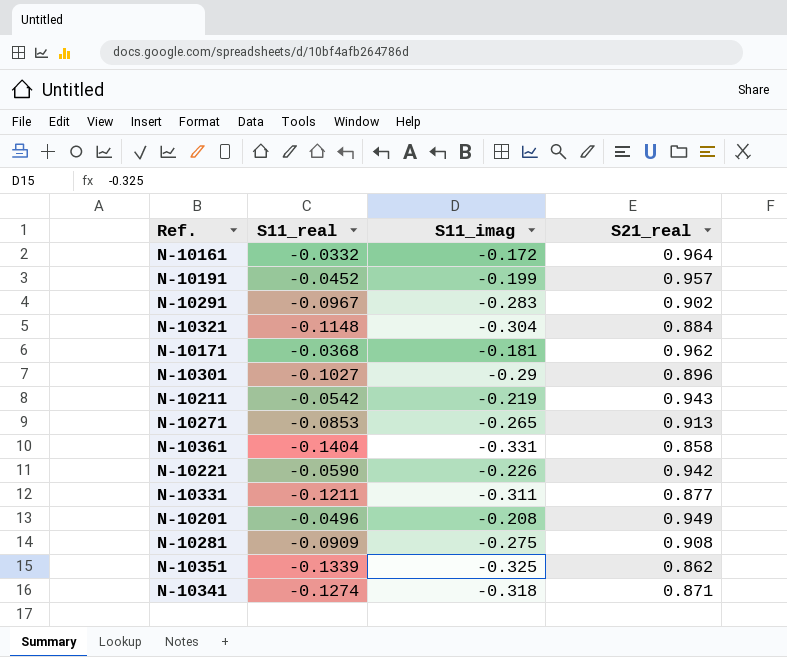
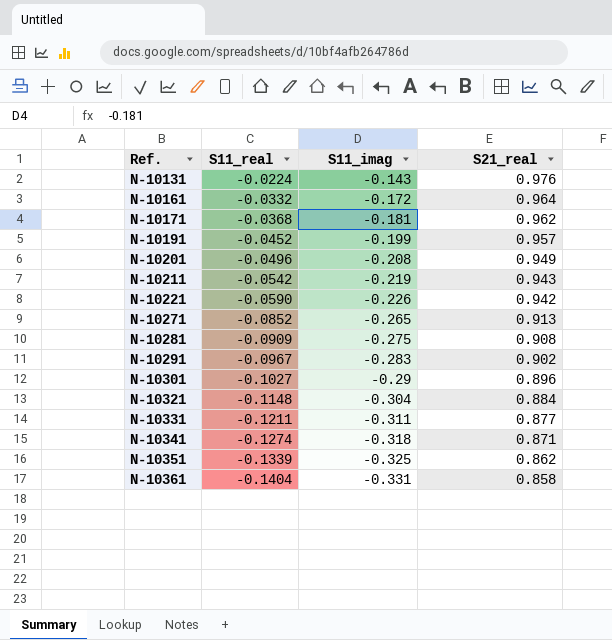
row order: none -> Ref. ascending
row N-10131: none -> -0.0224 | -0.143 | 0.976
N-10271 | S11_real: -0.0853 -> -0.0852

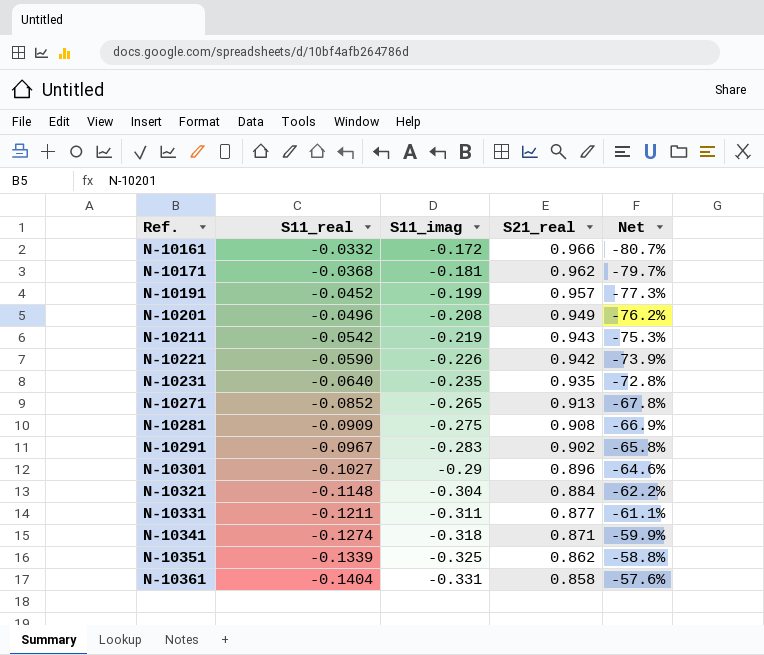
column Net | formula: none -> ([S11_real] - [S11_imag]) / [S11_imag]
row N-10131: -0.0224 | -0.143 | 0.976 -> none
N-10161 | S21_real: 0.964 -> 0.966
row N-10231: none -> -0.0640 | -0.235 | 0.935 | -72.8%

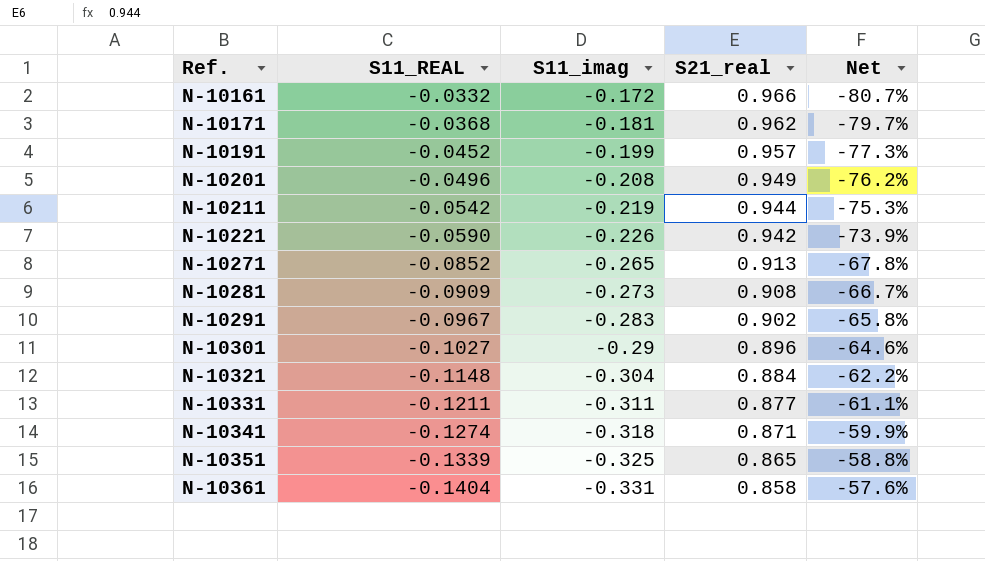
column name: S11_real -> S11_REAL
row N-10231: -0.0640 | -0.235 | 0.935 | -72.8% -> none
N-10211 | S21_real: 0.943 -> 0.944
N-10281 | S11_imag: -0.275 -> -0.273
N-10281 | Net: -66.9% -> -66.7%
N-10351 | S21_real: 0.862 -> 0.865

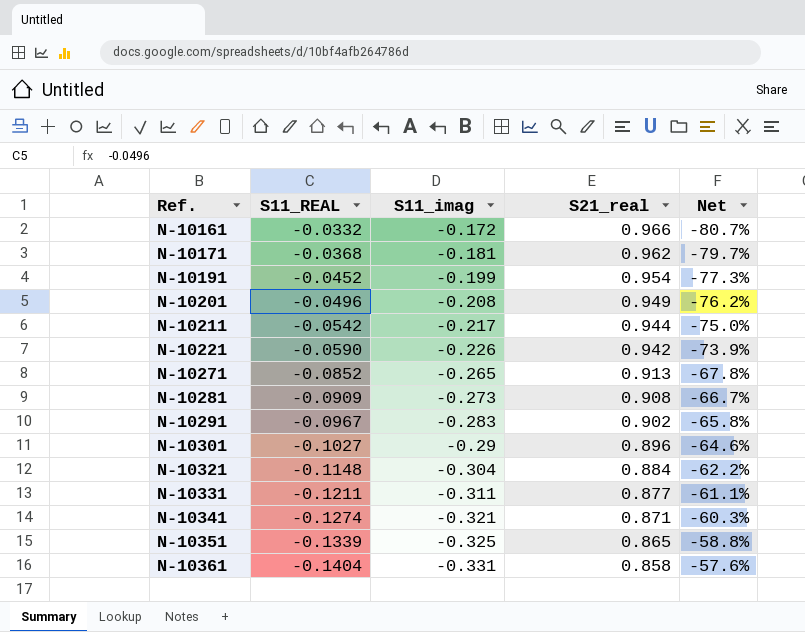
N-10191 | S21_real: 0.957 -> 0.954
N-10211 | S11_imag: -0.219 -> -0.217
N-10211 | Net: -75.3% -> -75.0%
N-10341 | S11_imag: -0.318 -> -0.321
N-10341 | Net: -59.9% -> -60.3%

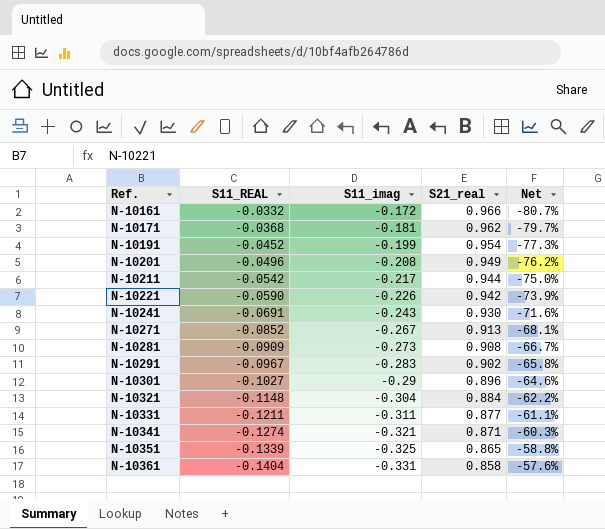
row N-10241: none -> -0.0691 | -0.243 | 0.930 | -71.6%
N-10271 | S11_imag: -0.265 -> -0.267
N-10271 | Net: -67.8% -> -68.1%

